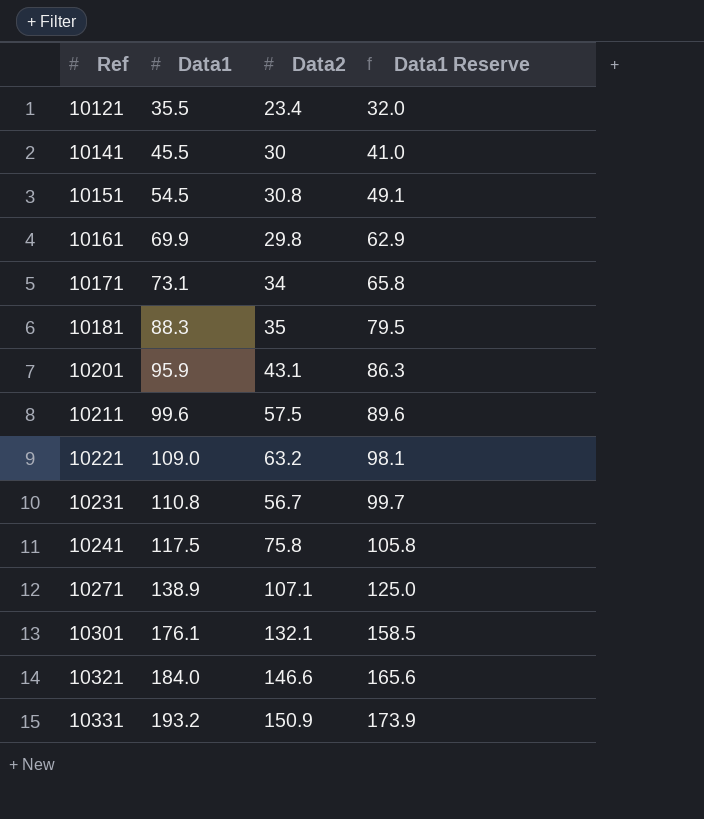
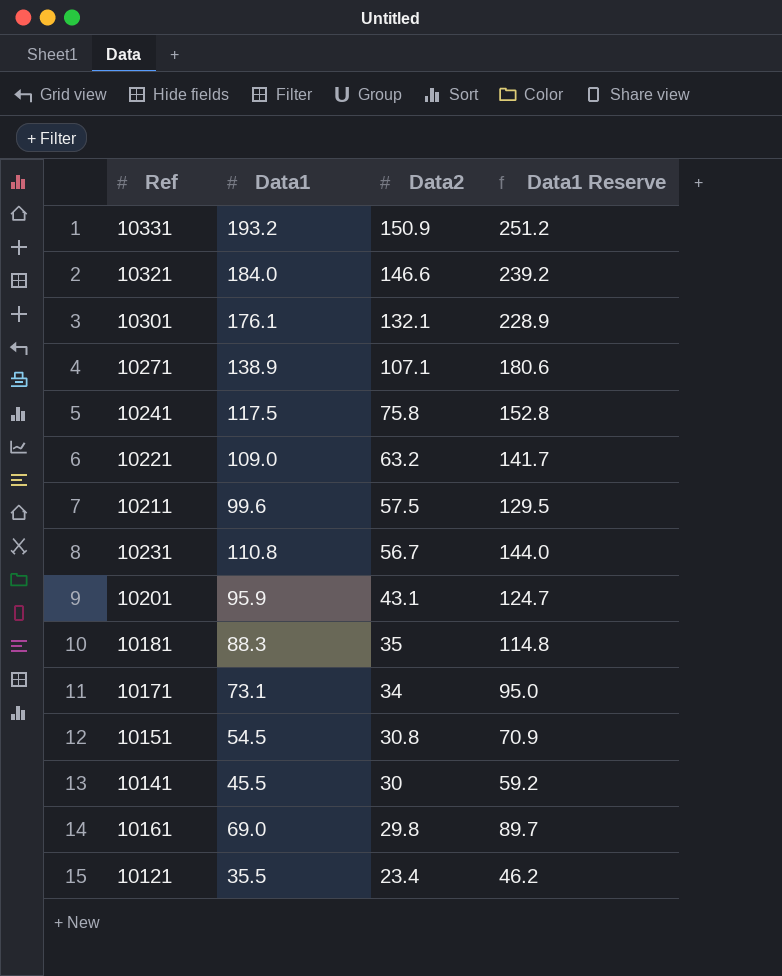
row order: Ref ascending -> Data2 descending
column Data1 Reserve | formula: [Data1] * 0.9 -> [Data1] * 1.3
10161 | Data1: 69.9 -> 69.0

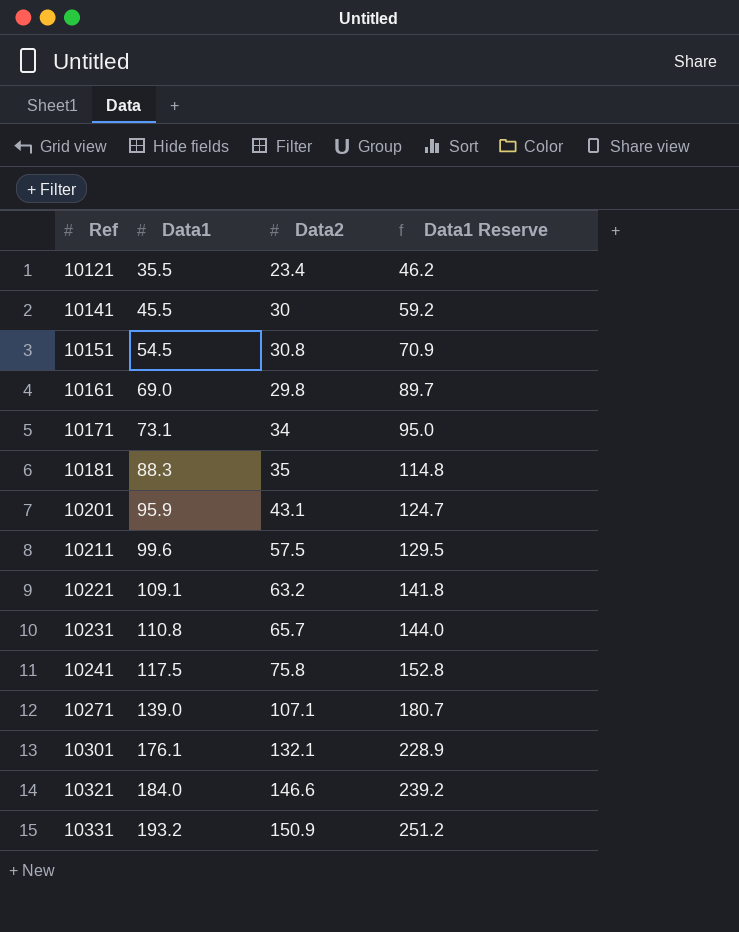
row order: Data2 descending -> Ref ascending
10221 | Data1: 109.0 -> 109.1
10221 | Data1 Reserve: 141.7 -> 141.8
10231 | Data2: 56.7 -> 65.7
10271 | Data1: 138.9 -> 139.0
10271 | Data1 Reserve: 180.6 -> 180.7

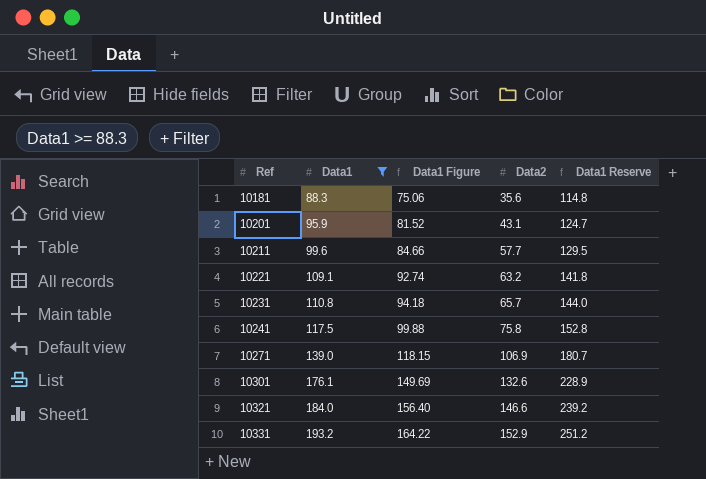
filter: none -> Data1 >= 88.3
column Data1 Figure | formula: none -> [Data1] * 0.85
10181 | Data2: 35 -> 35.6
10211 | Data2: 57.5 -> 57.7
10271 | Data2: 107.1 -> 106.9
10301 | Data2: 132.1 -> 132.6
10331 | Data2: 150.9 -> 152.9

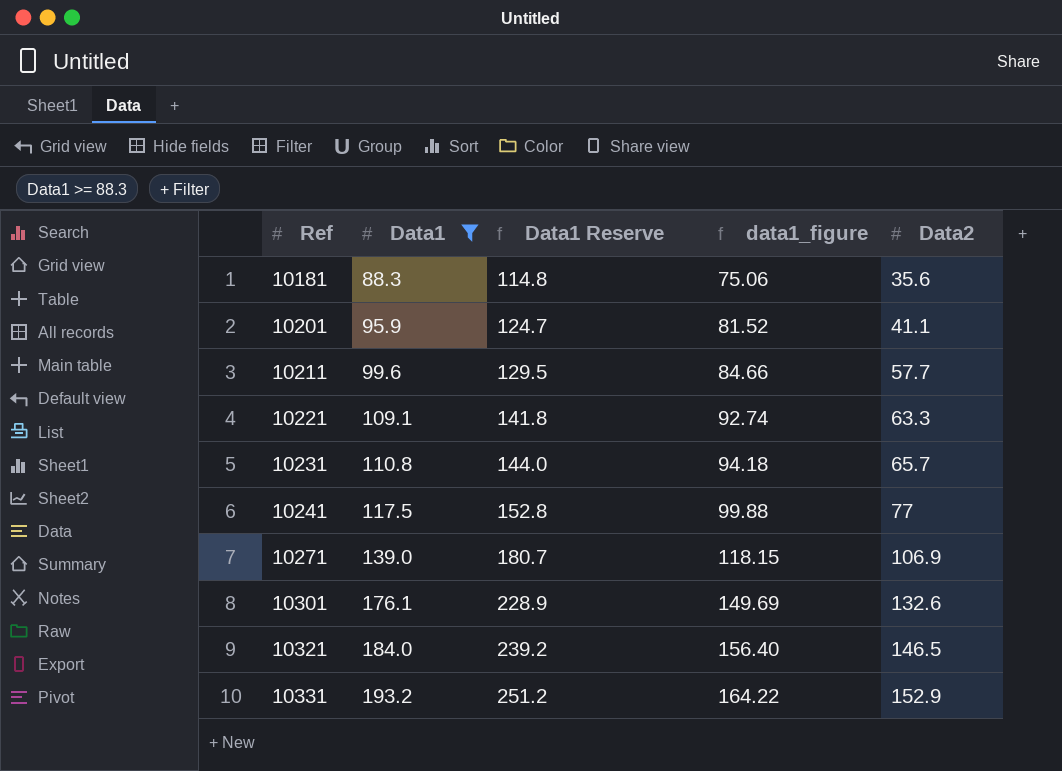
column Data1 Reserve | position: 5 -> 3
column name: Data1 Figure -> data1_figure
10201 | Data2: 43.1 -> 41.1
10221 | Data2: 63.2 -> 63.3
10241 | Data2: 75.8 -> 77
10321 | Data2: 146.6 -> 146.5

